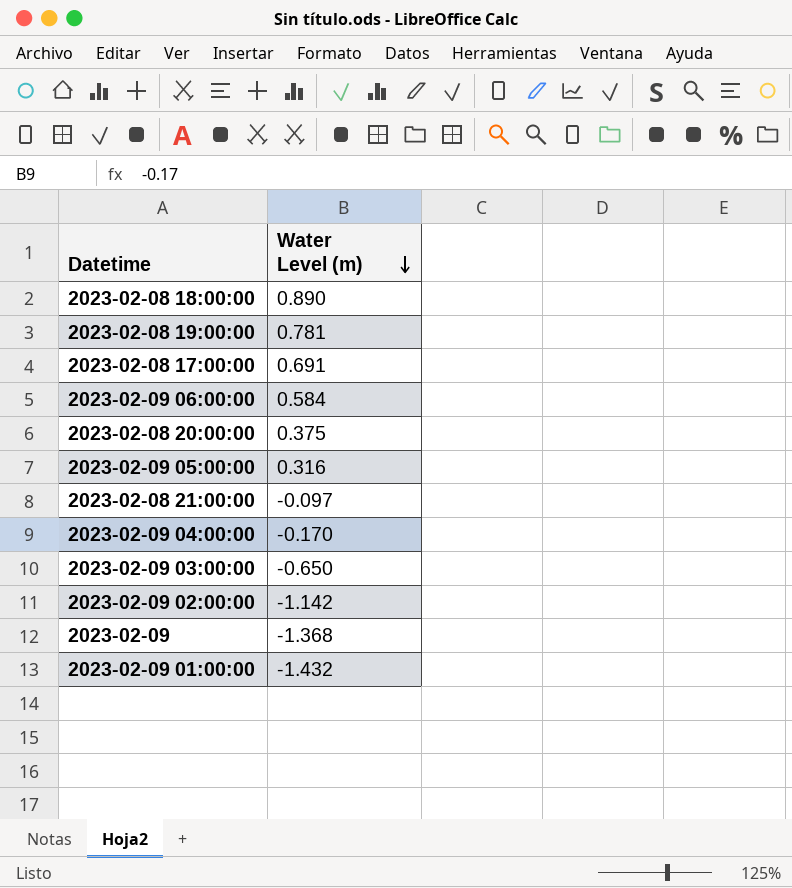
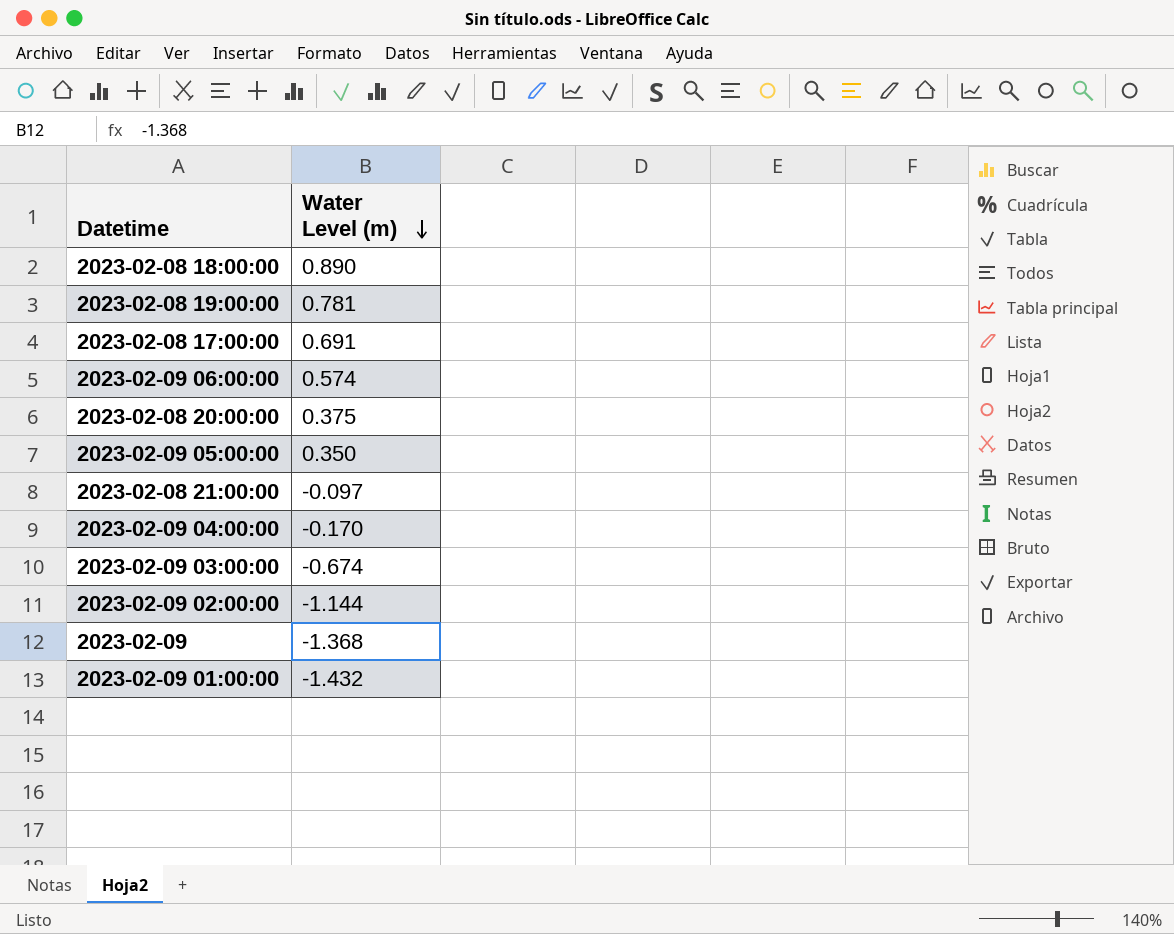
2023-02-09 06:00:00 | Water Level (m): 0.584 -> 0.574
2023-02-09 05:00:00 | Water Level (m): 0.316 -> 0.350
2023-02-09 03:00:00 | Water Level (m): -0.650 -> -0.674
2023-02-09 02:00:00 | Water Level (m): -1.142 -> -1.144

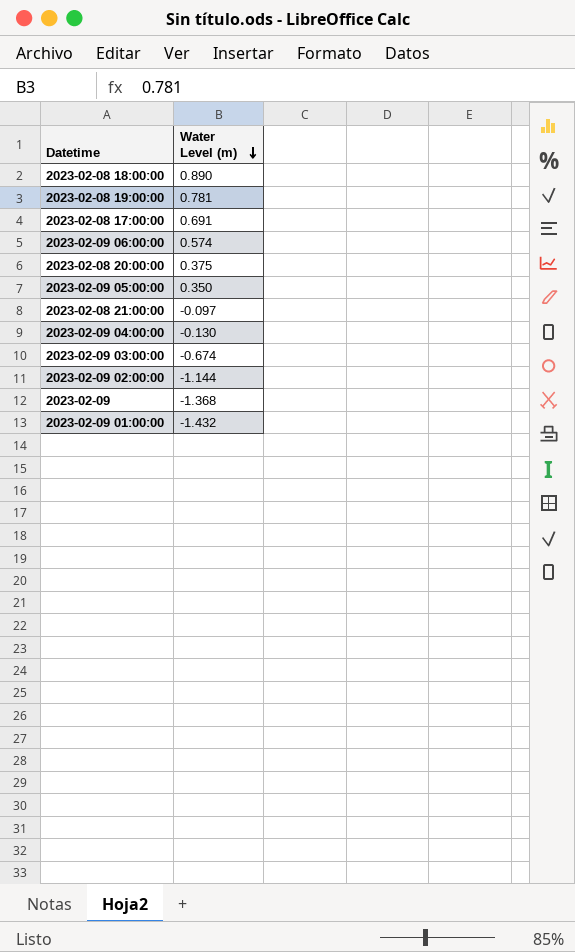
2023-02-09 04:00:00 | Water Level (m): -0.170 -> -0.130

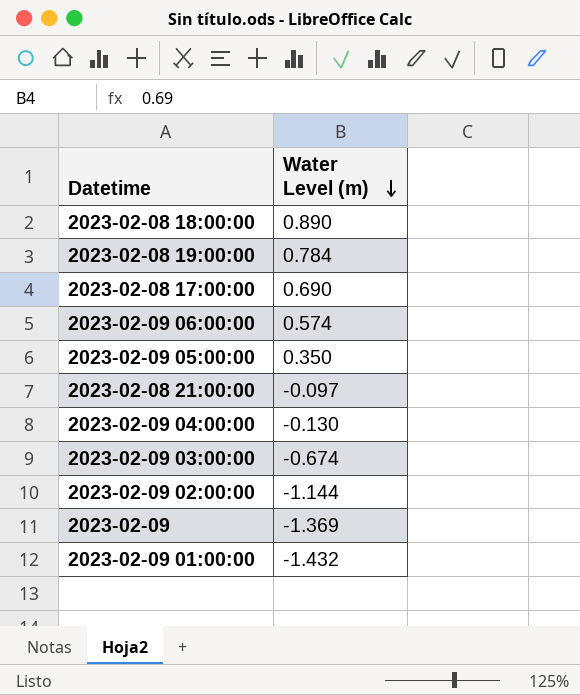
row 2023-02-08 20:00:00: 0.375 -> none
2023-02-08 19:00:00 | Water Level (m): 0.781 -> 0.784
2023-02-08 17:00:00 | Water Level (m): 0.691 -> 0.690
2023-02-09 | Water Level (m): -1.368 -> -1.369

